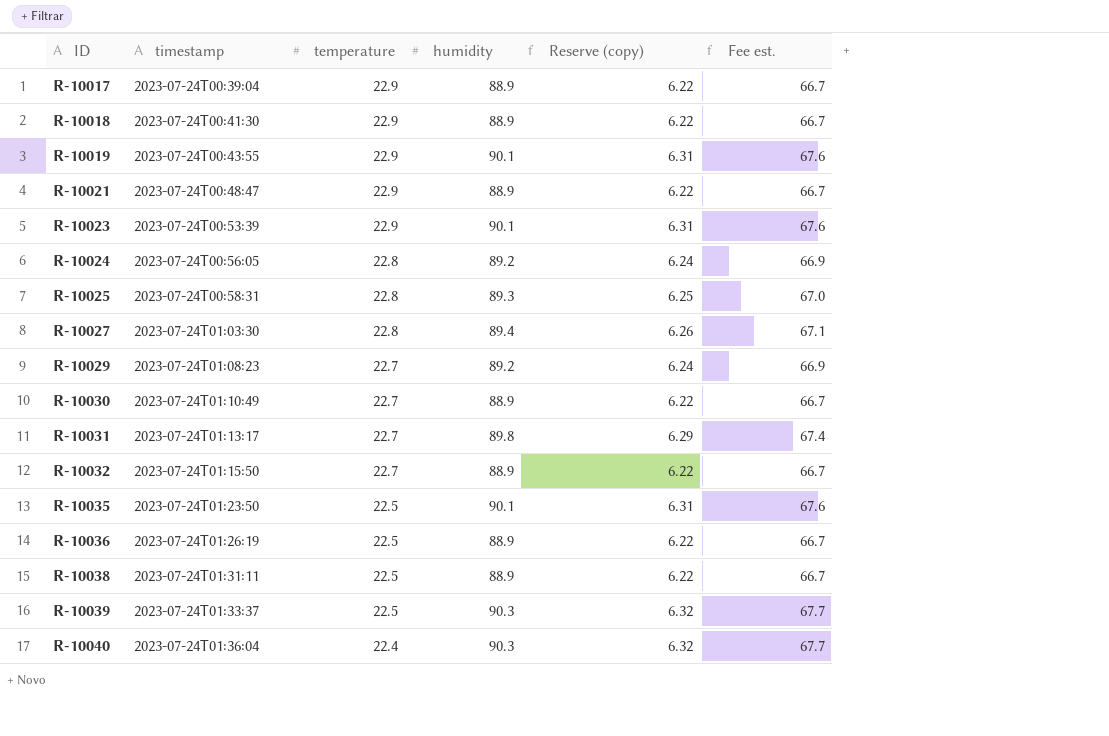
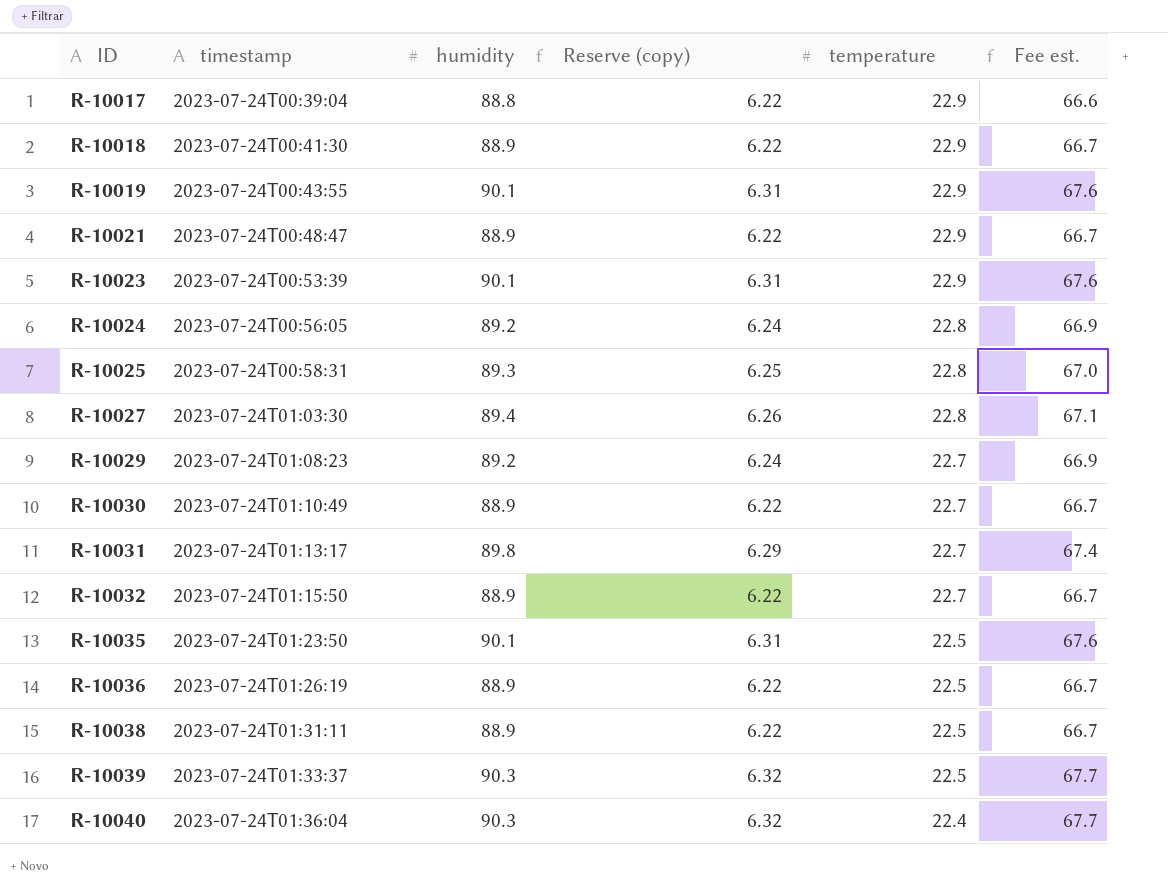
column temperature | position: 3 -> 5
R-10017 | humidity: 88.9 -> 88.8
R-10017 | Fee est.: 66.7 -> 66.6

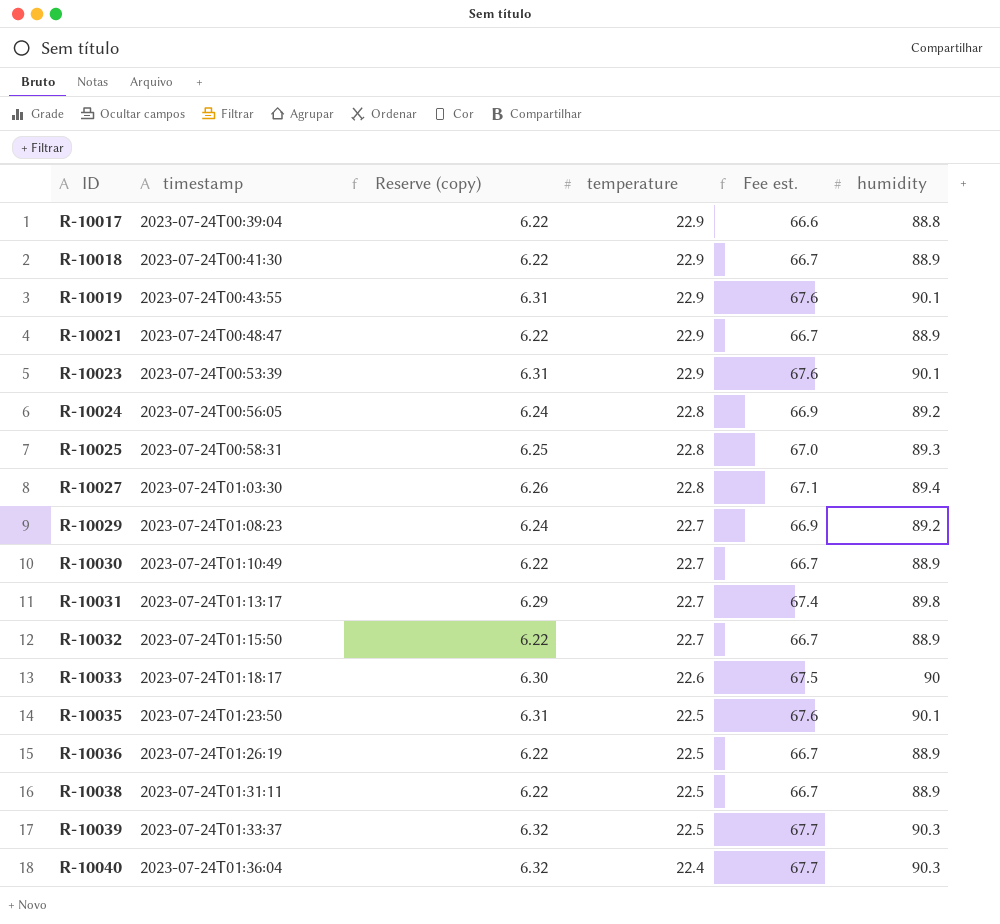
column humidity | position: 3 -> 6
row R-10033: none -> 2023-07-24T01:18:17 | 6.30 | 22.6 | 67.5 | 90

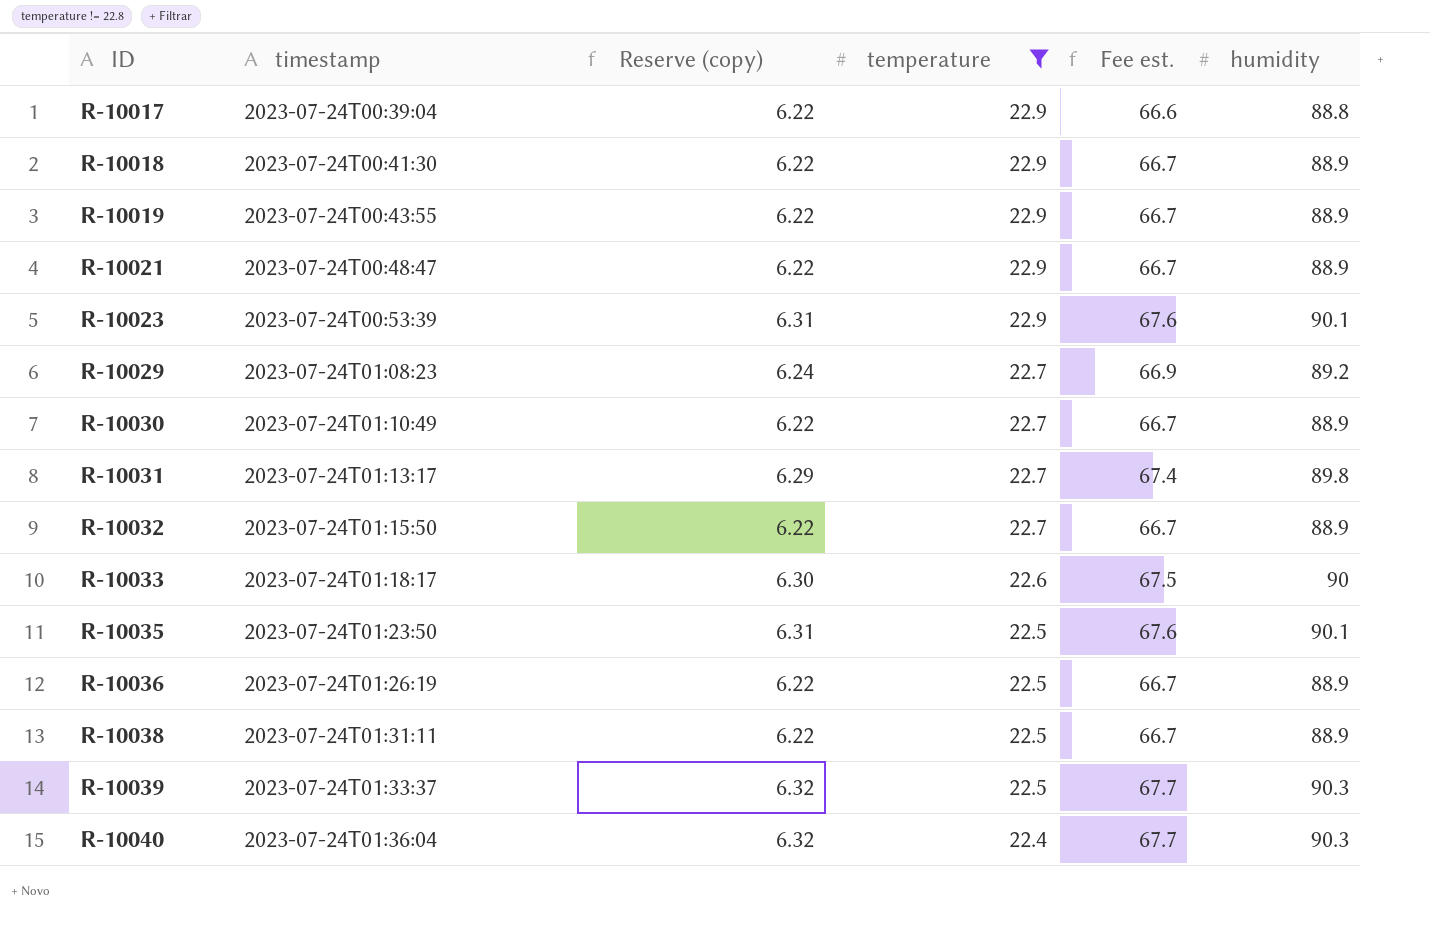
filter: none -> temperature != 22.8
R-10019 | Reserve (copy): 6.31 -> 6.22
R-10019 | Fee est.: 67.6 -> 66.7
R-10019 | humidity: 90.1 -> 88.9

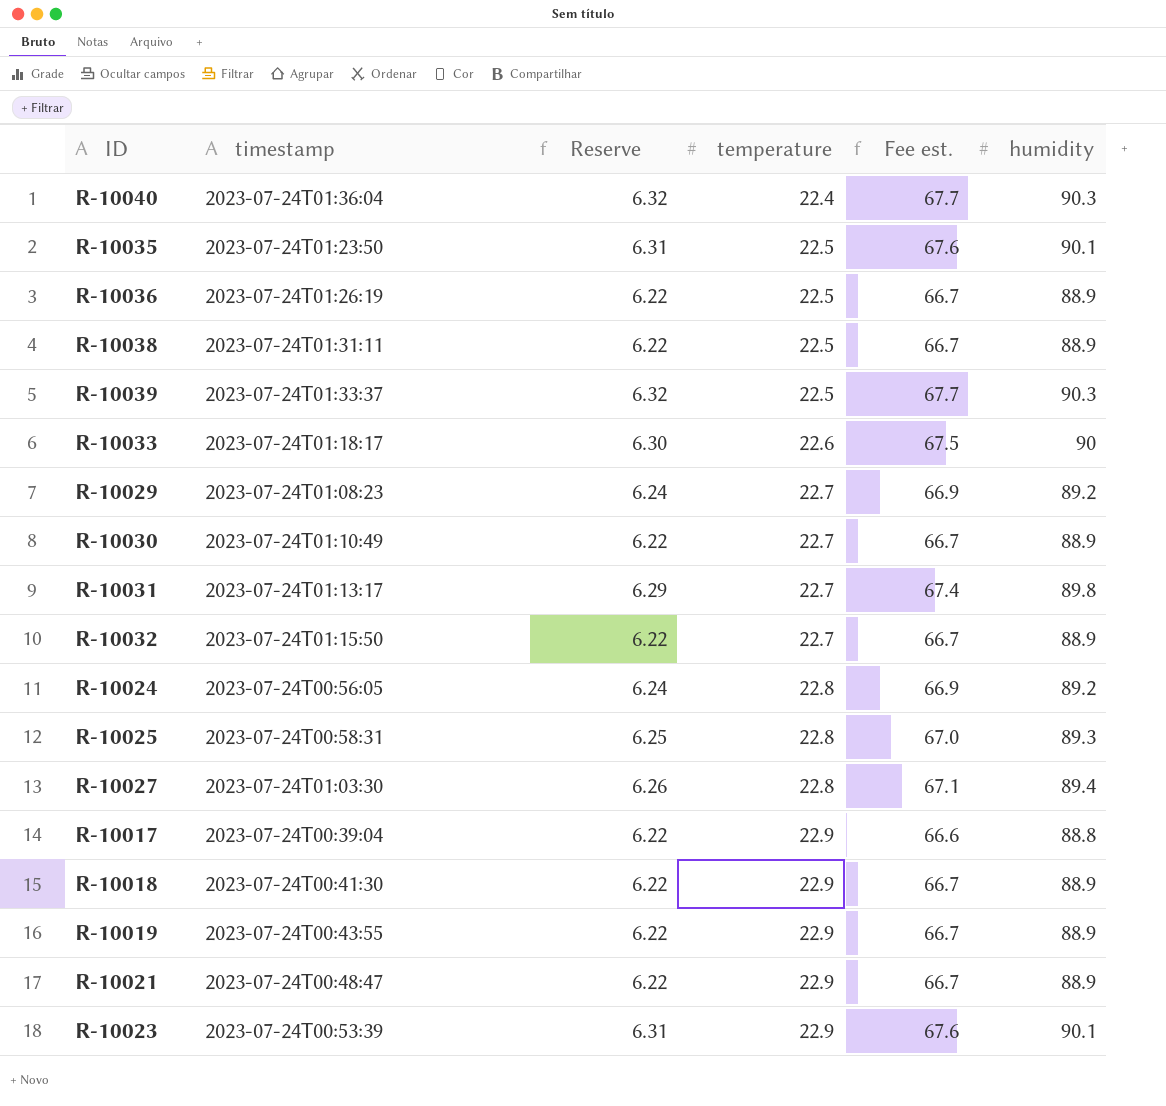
filter: temperature != 22.8 -> none
row order: ID ascending -> temperature ascending
column name: Reserve (copy) -> Reserve

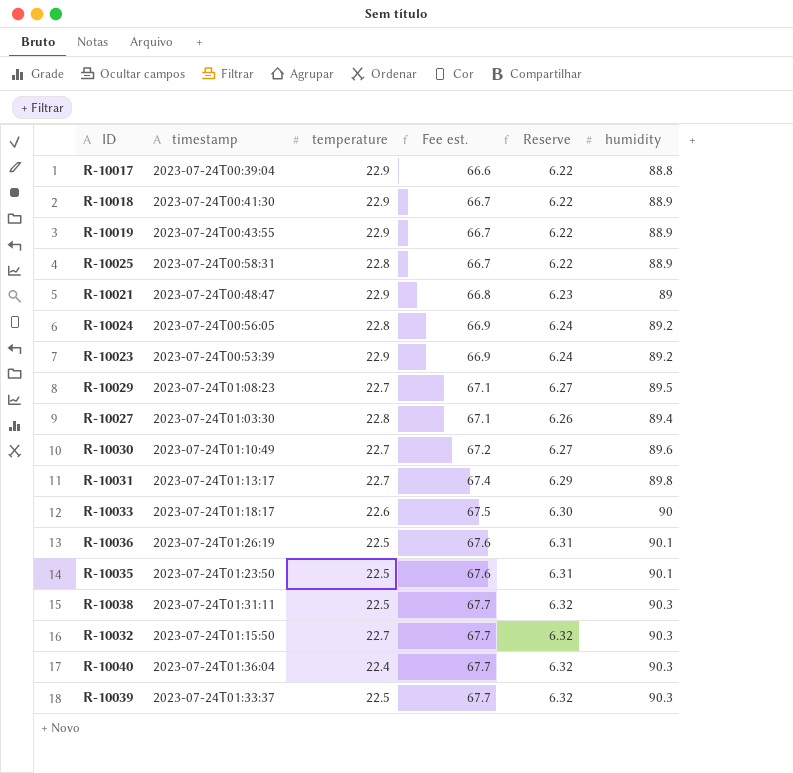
row order: temperature ascending -> Fee est. ascending
column Reserve | position: 3 -> 5
R-10025 | Fee est.: 67.0 -> 66.7
R-10025 | Reserve: 6.25 -> 6.22
R-10025 | humidity: 89.3 -> 88.9
R-10021 | Fee est.: 66.7 -> 66.8
R-10021 | Reserve: 6.22 -> 6.23
R-10021 | humidity: 88.9 -> 89
R-10023 | Fee est.: 67.6 -> 66.9
R-10023 | Reserve: 6.31 -> 6.24
R-10023 | humidity: 90.1 -> 89.2
R-10029 | Fee est.: 66.9 -> 67.1
R-10029 | Reserve: 6.24 -> 6.27
R-10029 | humidity: 89.2 -> 89.5
R-10030 | Fee est.: 66.7 -> 67.2
R-10030 | Reserve: 6.22 -> 6.27
R-10030 | humidity: 88.9 -> 89.6
R-10036 | Fee est.: 66.7 -> 67.6
R-10036 | Reserve: 6.22 -> 6.31
R-10036 | humidity: 88.9 -> 90.1
R-10038 | Fee est.: 66.7 -> 67.7
R-10038 | Reserve: 6.22 -> 6.32
R-10038 | humidity: 88.9 -> 90.3
R-10032 | Fee est.: 66.7 -> 67.7
R-10032 | Reserve: 6.22 -> 6.32
R-10032 | humidity: 88.9 -> 90.3

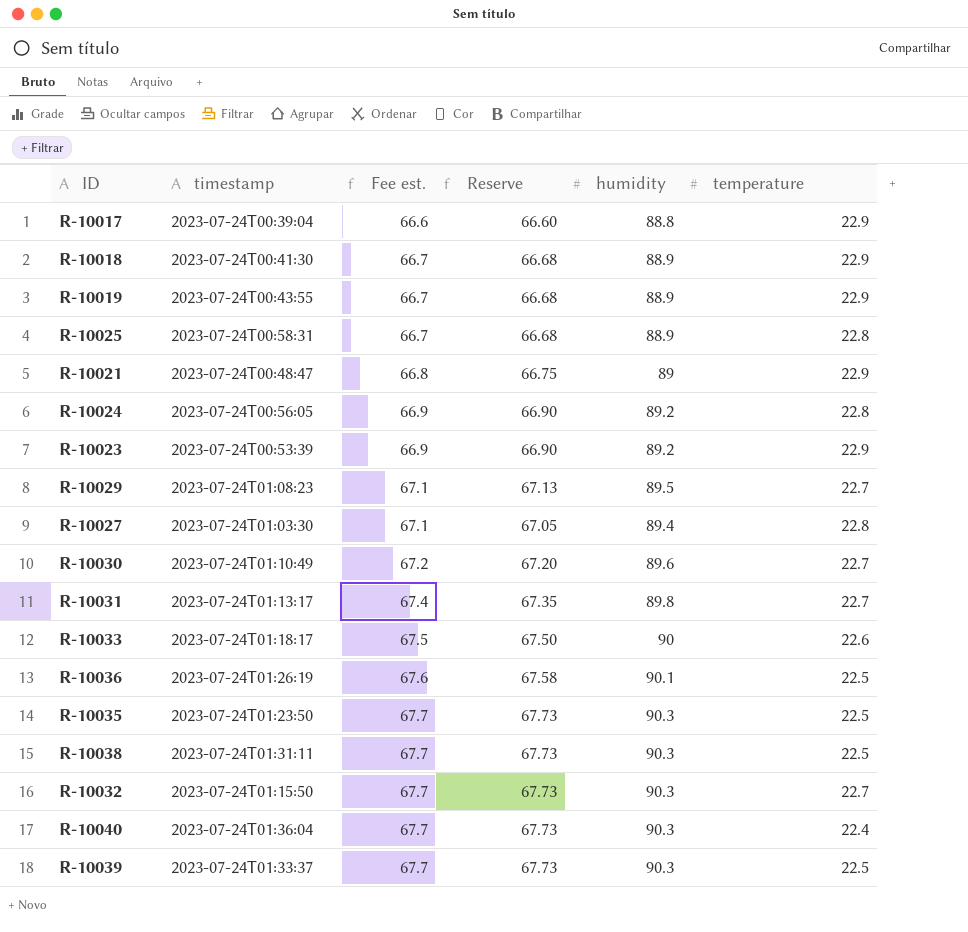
column Reserve | formula: [humidity] * 0.07 -> [humidity] * 0.75
column temperature | position: 3 -> 6
R-10035 | Fee est.: 67.6 -> 67.7
R-10035 | humidity: 90.1 -> 90.3

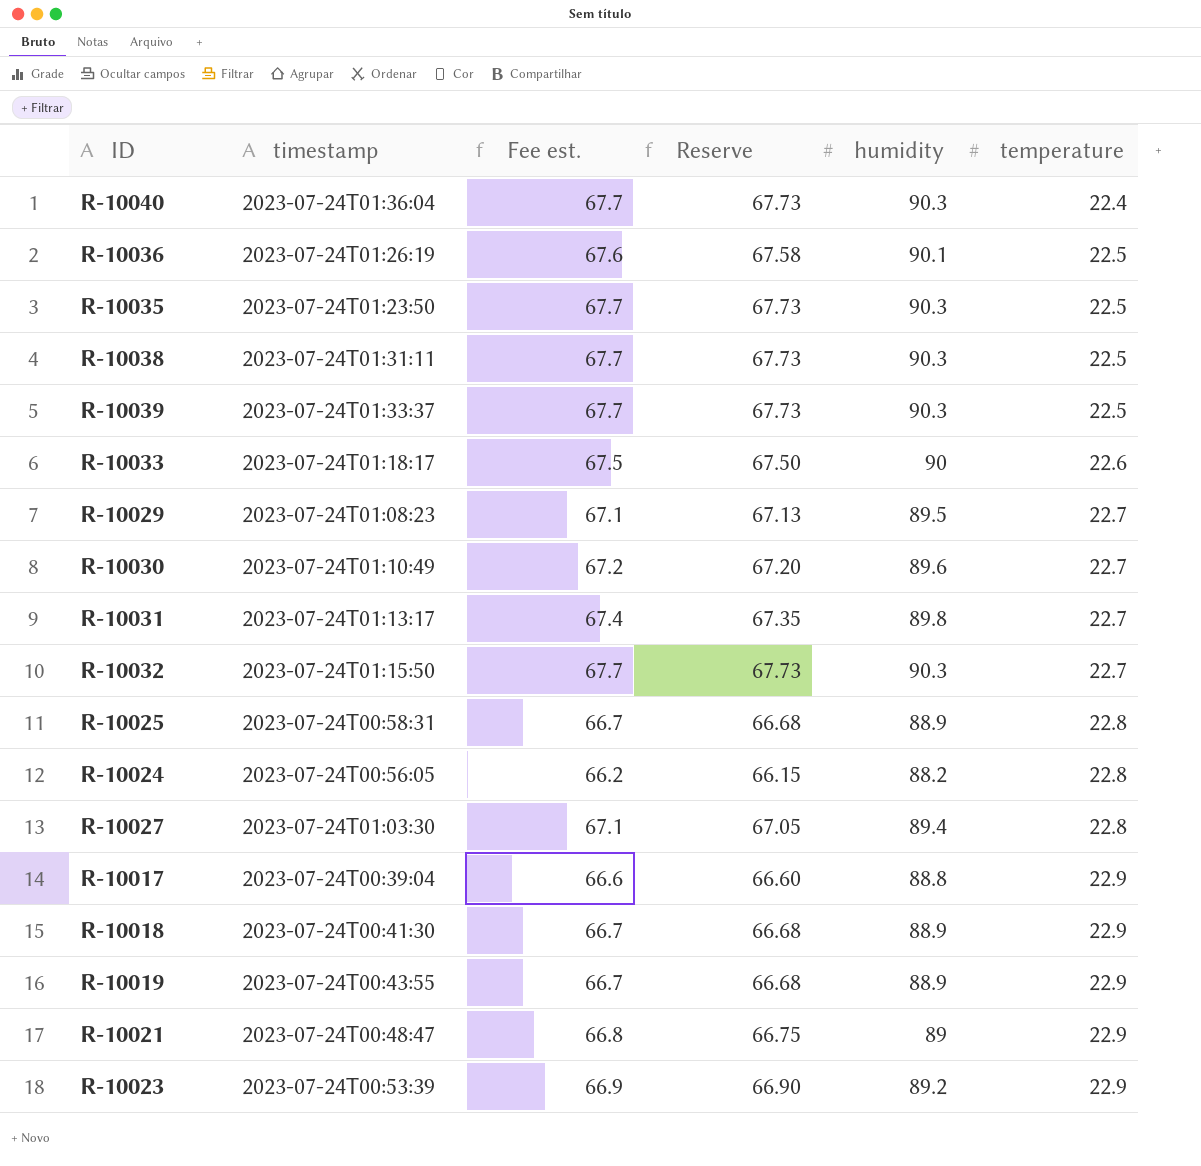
row order: Fee est. ascending -> temperature ascending
R-10024 | Fee est.: 66.9 -> 66.2
R-10024 | Reserve: 66.90 -> 66.15
R-10024 | humidity: 89.2 -> 88.2

